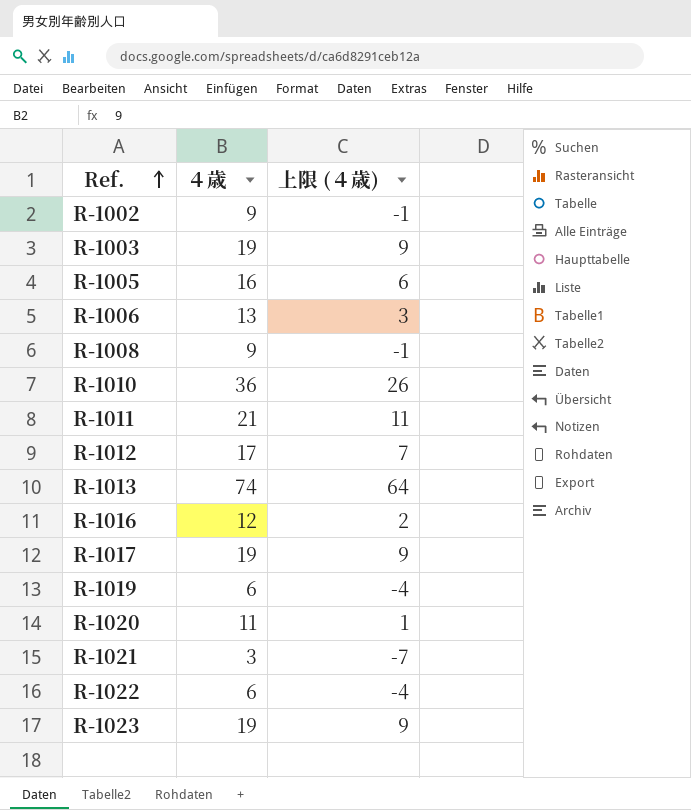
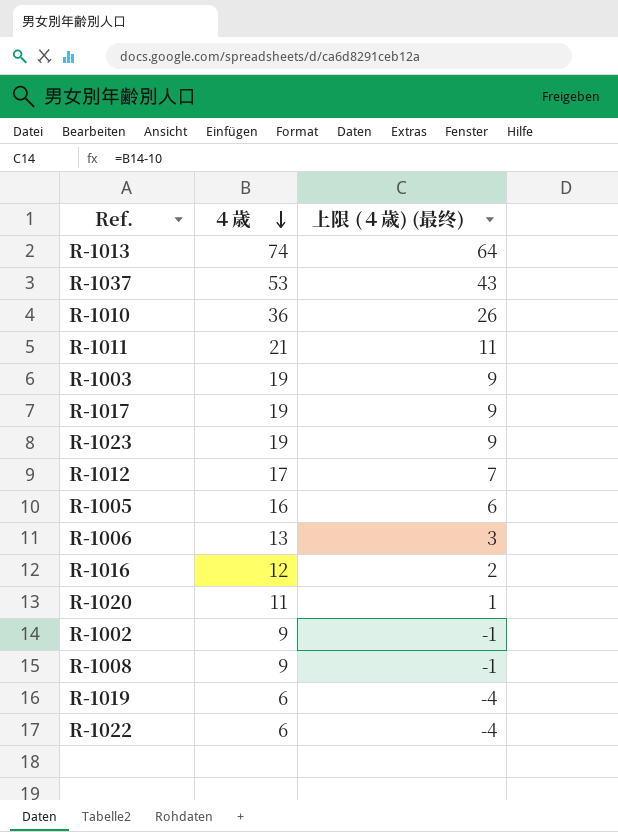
row order: Ref. ascending -> ４歳 descending
column name: 上限 (４歳) -> 上限 (４歳) (最终)
row R-1021: 3 | -7 -> none
row R-1037: none -> 53 | 43

